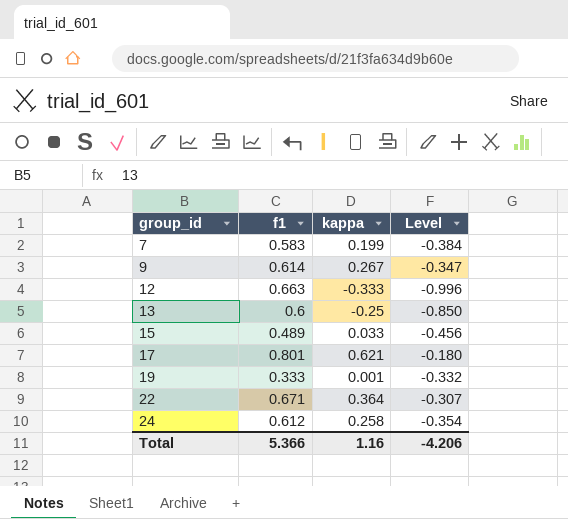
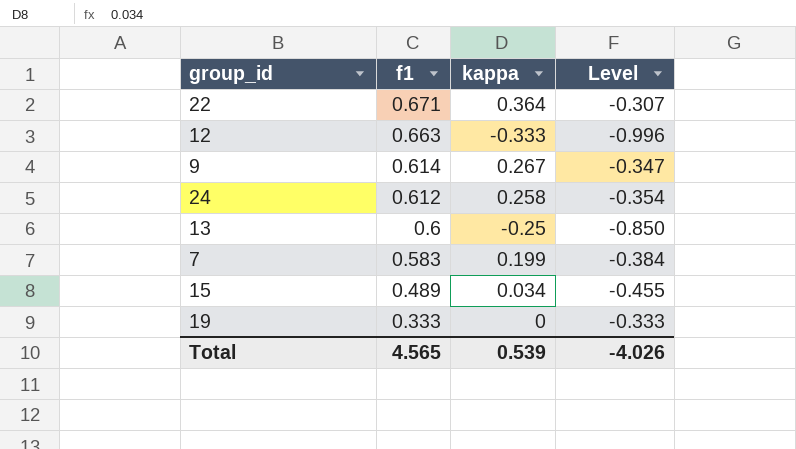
row order: group_id ascending -> f1 descending
row 17: 0.801 | 0.621 | -0.180 -> none
15 | kappa: 0.033 -> 0.034
15 | Level: -0.456 -> -0.455
19 | kappa: 0.001 -> 0
19 | Level: -0.332 -> -0.333
Total | f1: 5.366 -> 4.565
Total | kappa: 1.16 -> 0.539
Total | Level: -4.206 -> -4.026

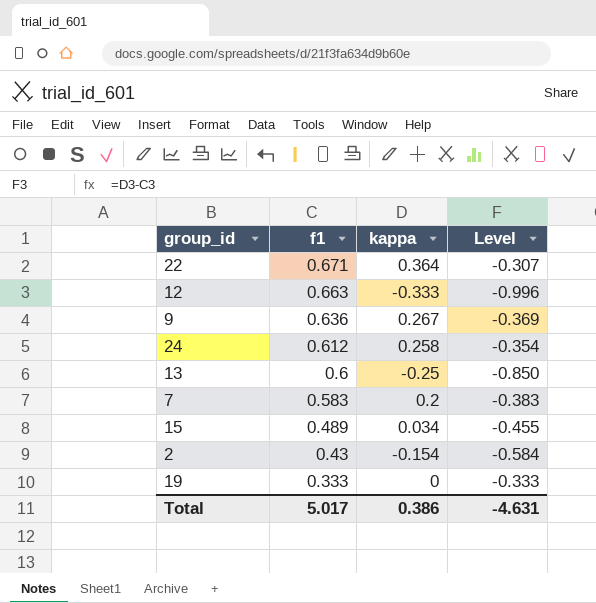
9 | f1: 0.614 -> 0.636
9 | Level: -0.347 -> -0.369
7 | kappa: 0.199 -> 0.2
7 | Level: -0.384 -> -0.383
row 2: none -> 0.43 | -0.154 | -0.584
Total | f1: 4.565 -> 5.017
Total | kappa: 0.539 -> 0.386
Total | Level: -4.026 -> -4.631

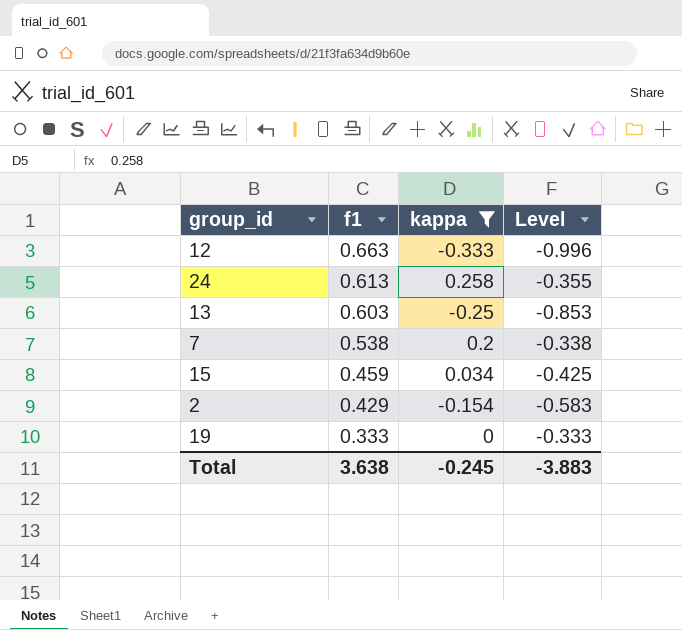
filter: none -> kappa <= 0.258
24 | f1: 0.612 -> 0.613
24 | Level: -0.354 -> -0.355
13 | f1: 0.6 -> 0.603
13 | Level: -0.850 -> -0.853
7 | f1: 0.583 -> 0.538
7 | Level: -0.383 -> -0.338
15 | f1: 0.489 -> 0.459
15 | Level: -0.455 -> -0.425
2 | f1: 0.43 -> 0.429
2 | Level: -0.584 -> -0.583
Total | f1: 5.017 -> 3.638
Total | kappa: 0.386 -> -0.245
Total | Level: -4.631 -> -3.883

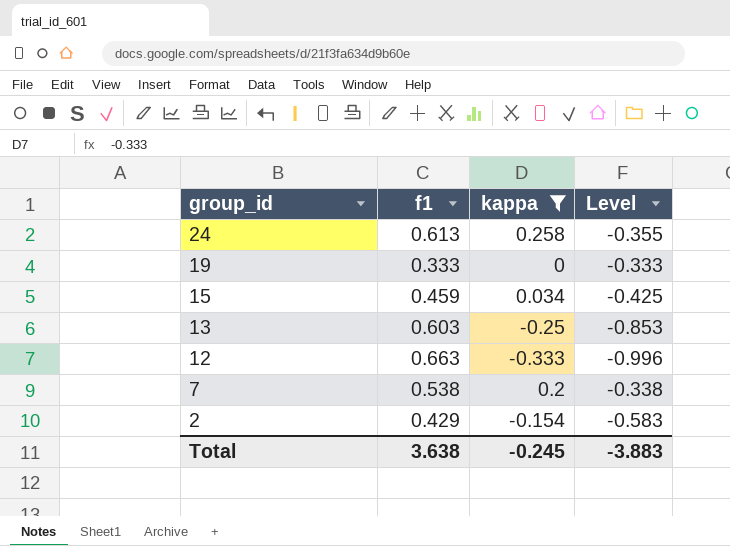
row order: f1 descending -> group_id descending

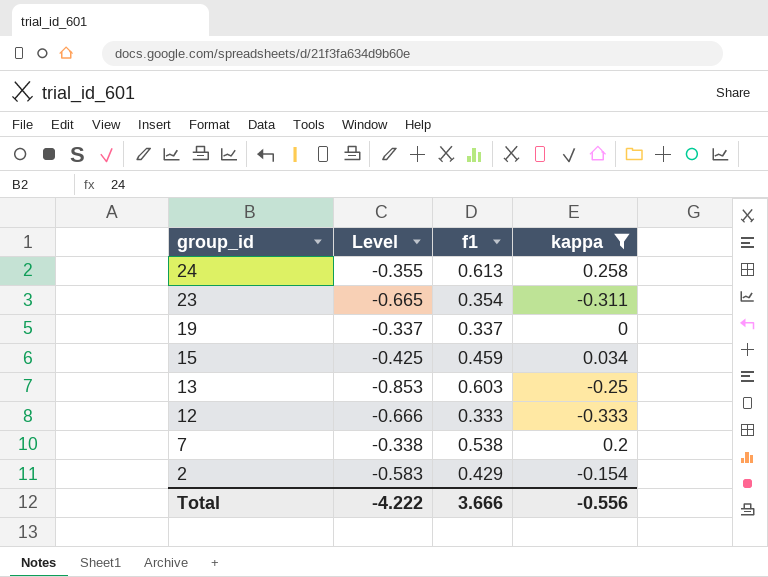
column Level | position: 4 -> 2
row 23: none -> -0.665 | 0.354 | -0.311
19 | Level: -0.333 -> -0.337
19 | f1: 0.333 -> 0.337
12 | Level: -0.996 -> -0.666
12 | f1: 0.663 -> 0.333
Total | Level: -3.883 -> -4.222
Total | f1: 3.638 -> 3.666
Total | kappa: -0.245 -> -0.556

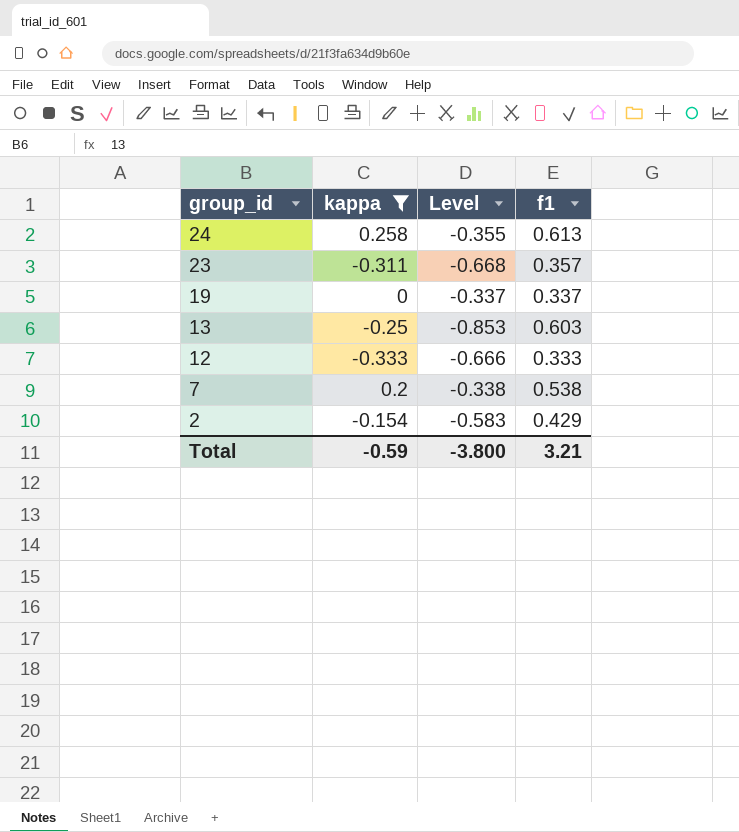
column kappa | position: 4 -> 2
row 15: -0.425 | 0.459 | 0.034 -> none
23 | Level: -0.665 -> -0.668
23 | f1: 0.354 -> 0.357
Total | kappa: -0.556 -> -0.59
Total | Level: -4.222 -> -3.800
Total | f1: 3.666 -> 3.21

